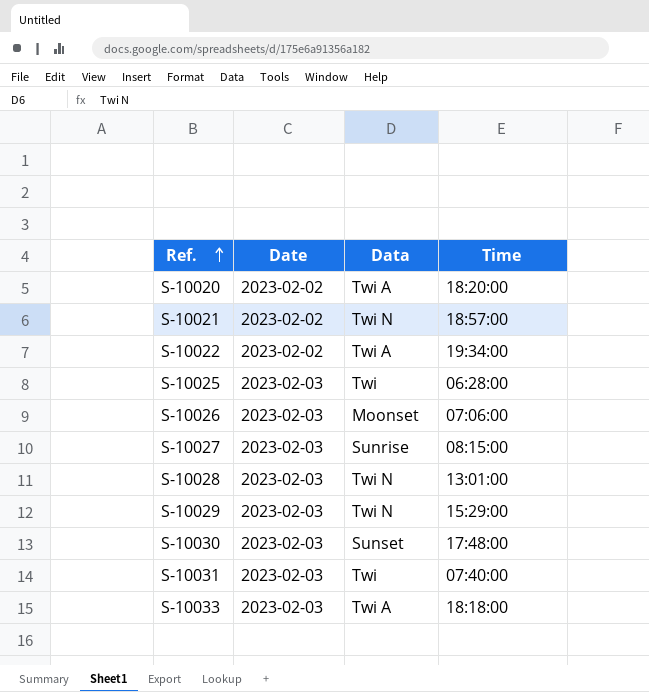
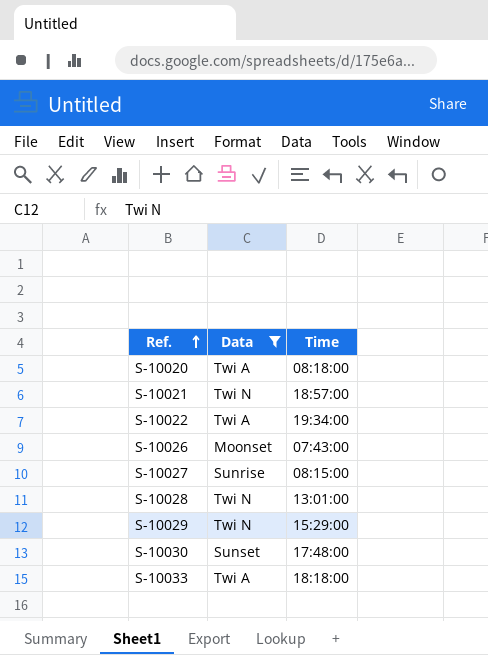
filter: none -> Data != Twi
column Date | position: 2 -> none
S-10020 | Time: 18:20:00 -> 08:18:00
S-10026 | Time: 07:06:00 -> 07:43:00

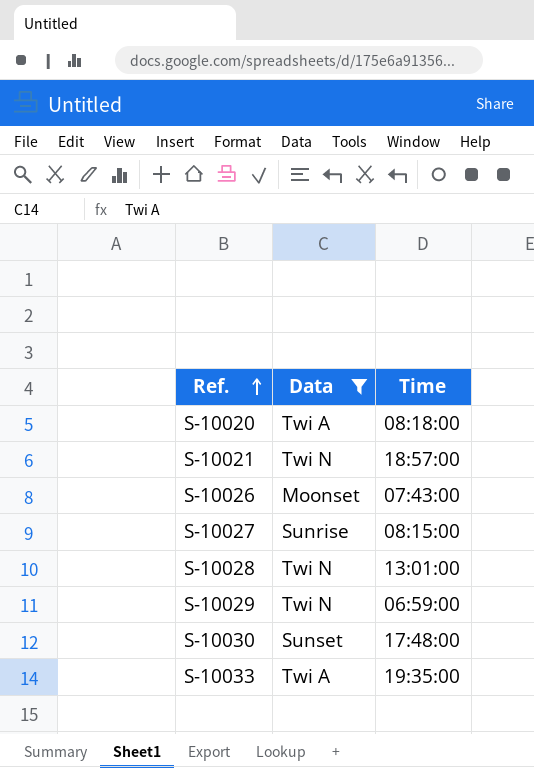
row S-10022: Twi A | 19:34:00 -> none
S-10029 | Time: 15:29:00 -> 06:59:00
S-10033 | Time: 18:18:00 -> 19:35:00

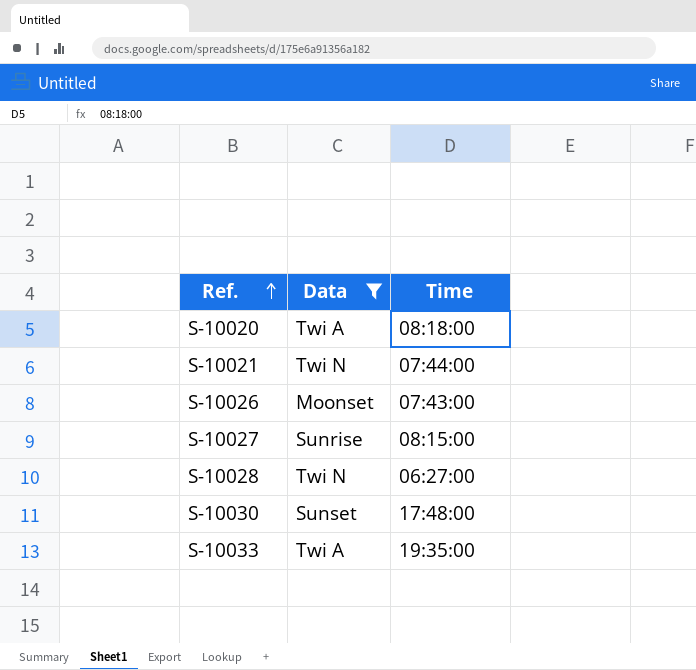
row S-10029: Twi N | 06:59:00 -> none
S-10021 | Time: 18:57:00 -> 07:44:00
S-10028 | Time: 13:01:00 -> 06:27:00

